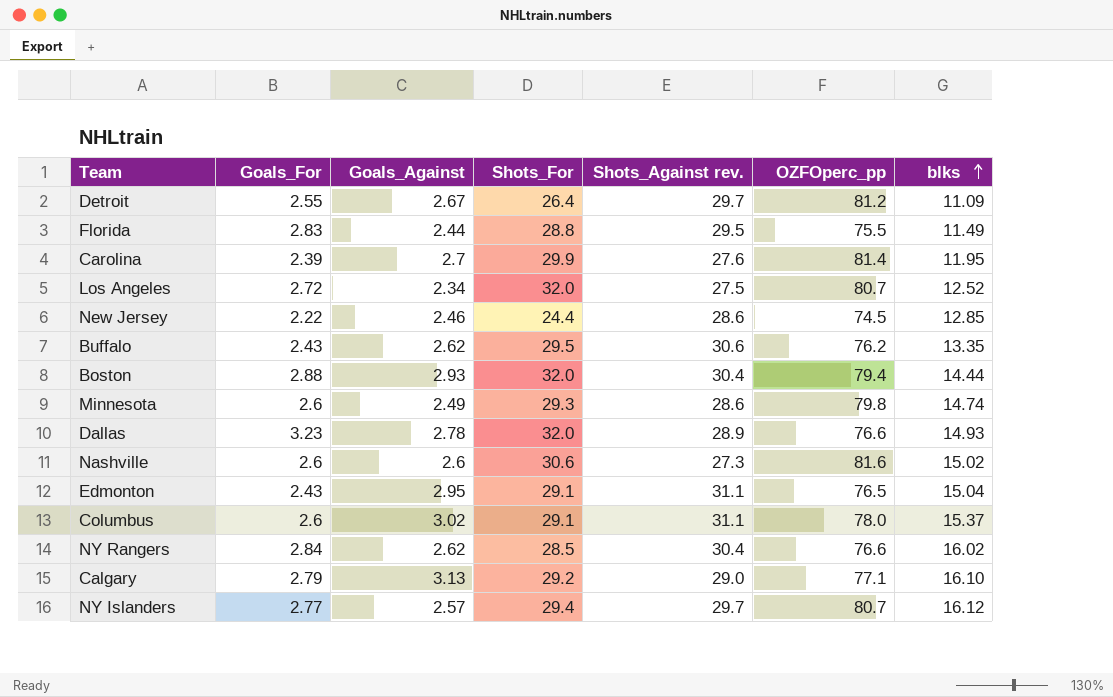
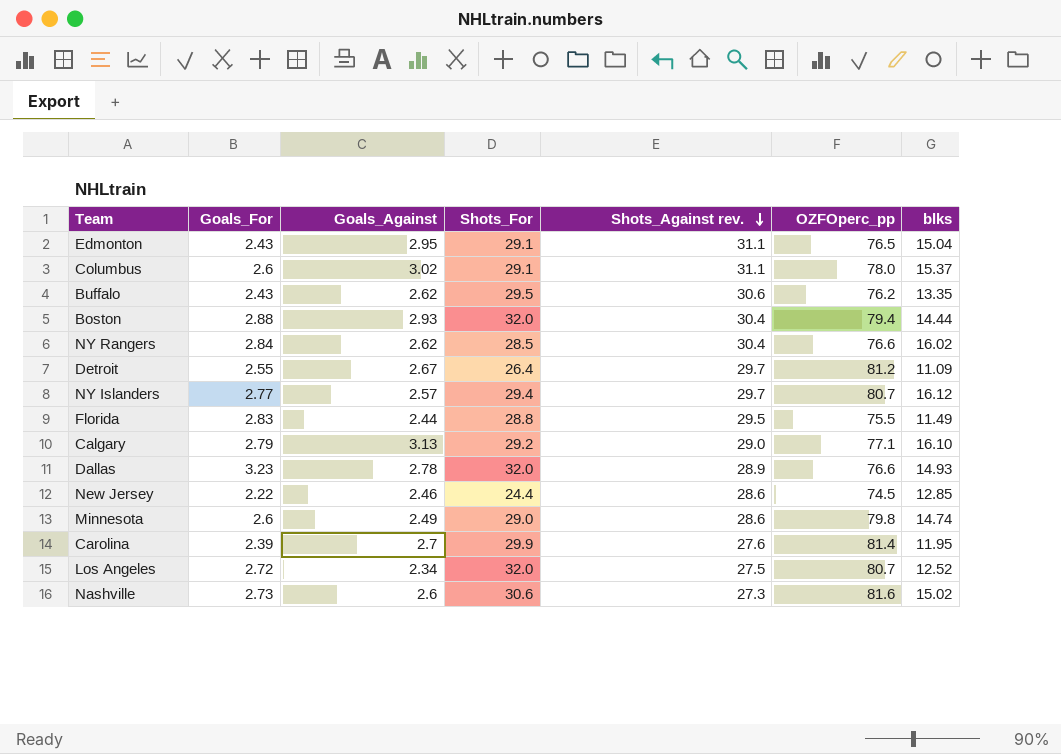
row order: blks ascending -> Shots_Against rev. descending
Minnesota | Shots_For: 29.3 -> 29.0
Nashville | Goals_For: 2.6 -> 2.73

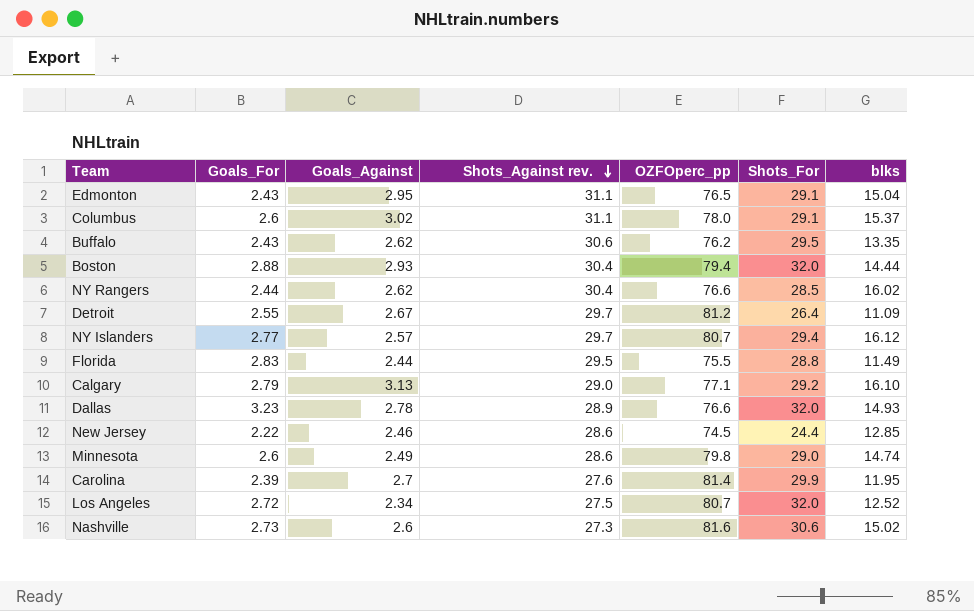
column Shots_For | position: 4 -> 6
NY Rangers | Goals_For: 2.84 -> 2.44

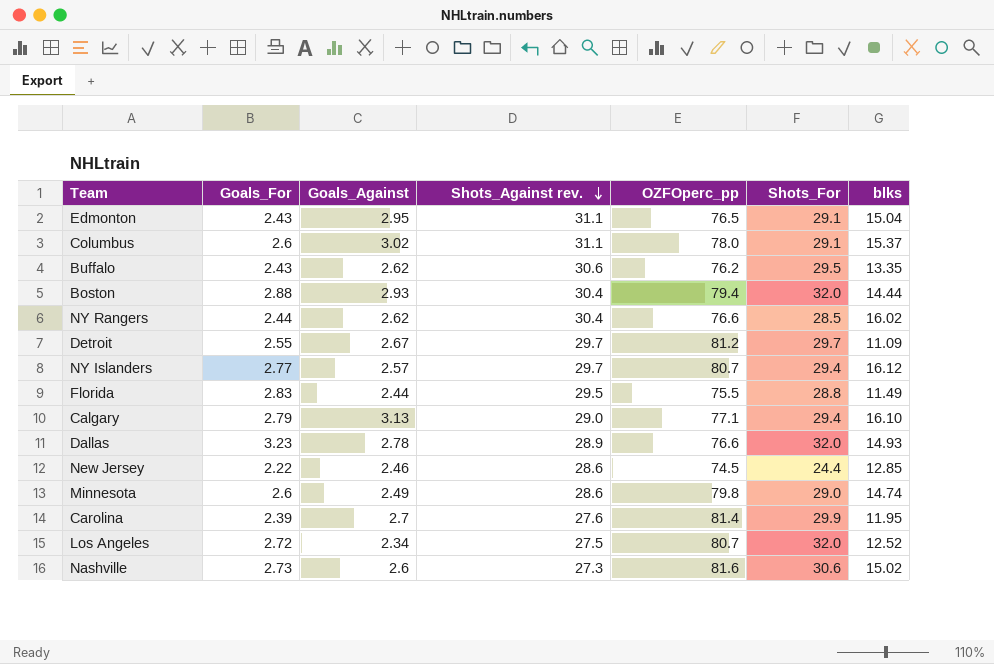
Detroit | Shots_For: 26.4 -> 29.7
Calgary | Shots_For: 29.2 -> 29.4

